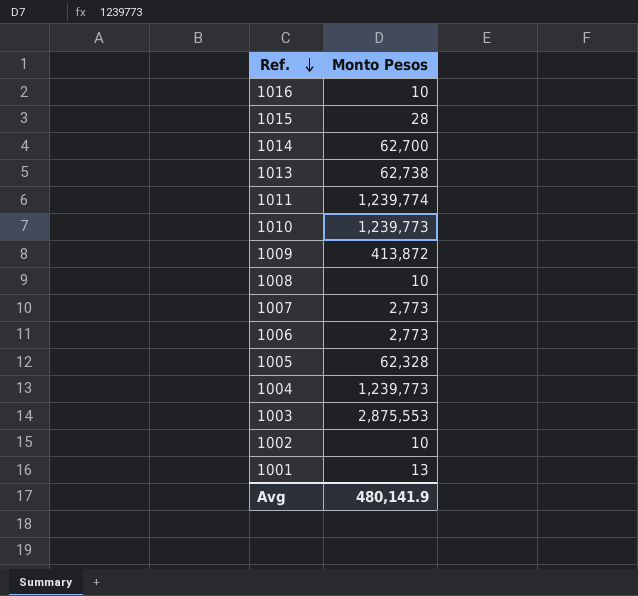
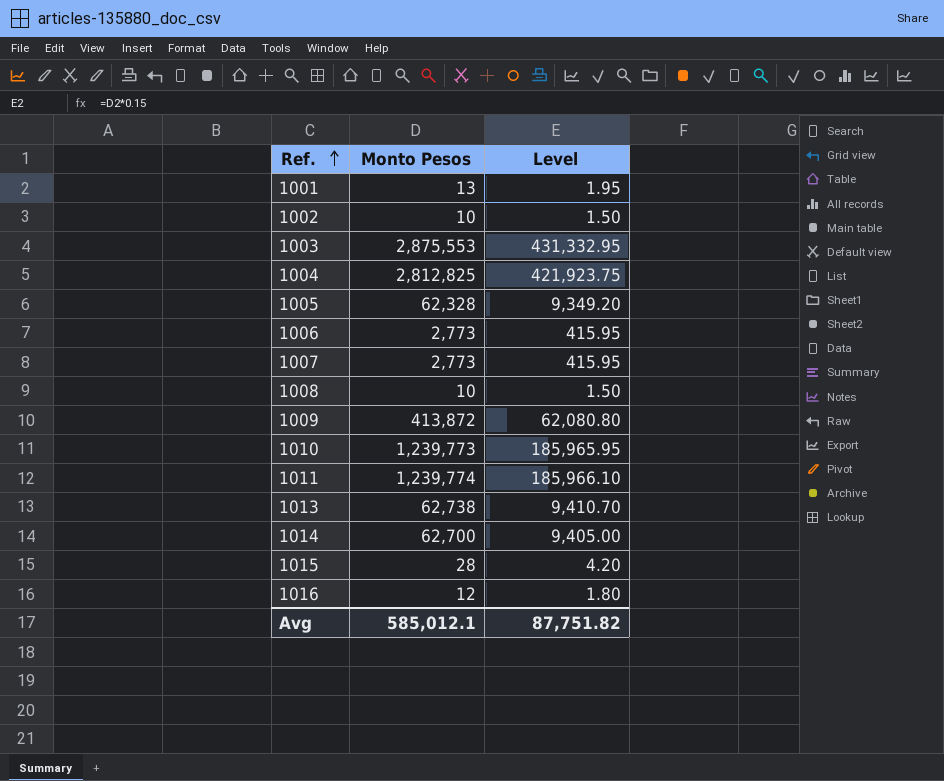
row order: Ref. descending -> Ref. ascending
column Level | formula: none -> [Monto Pesos] * 0.15
1004 | Monto Pesos: 1,239,773 -> 2,812,825
1016 | Monto Pesos: 10 -> 12
Avg | Monto Pesos: 480,141.9 -> 585,012.1

